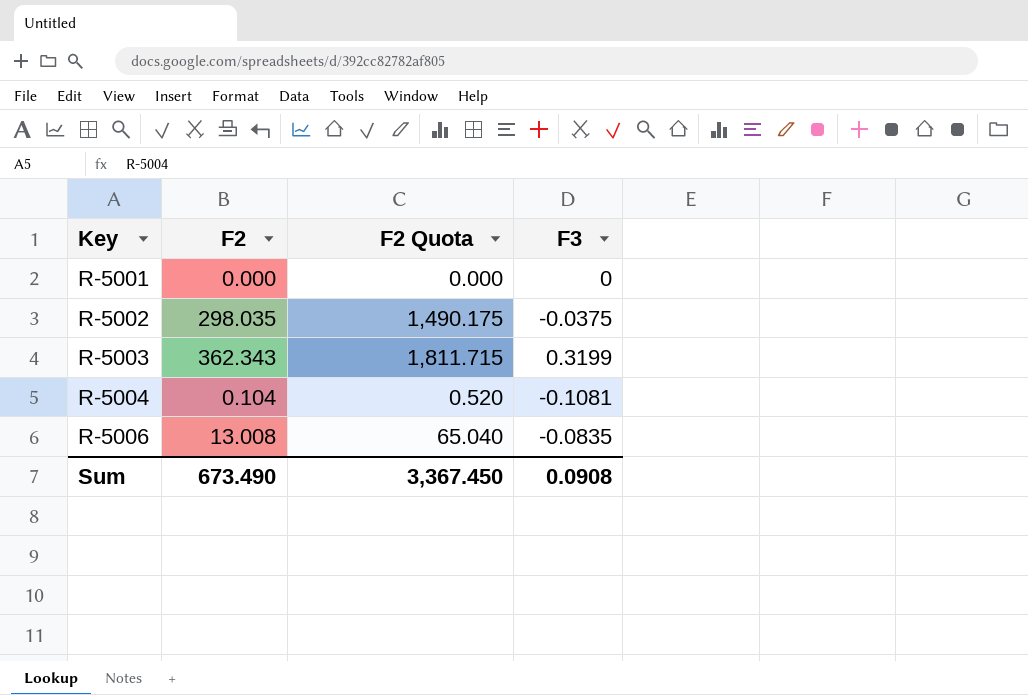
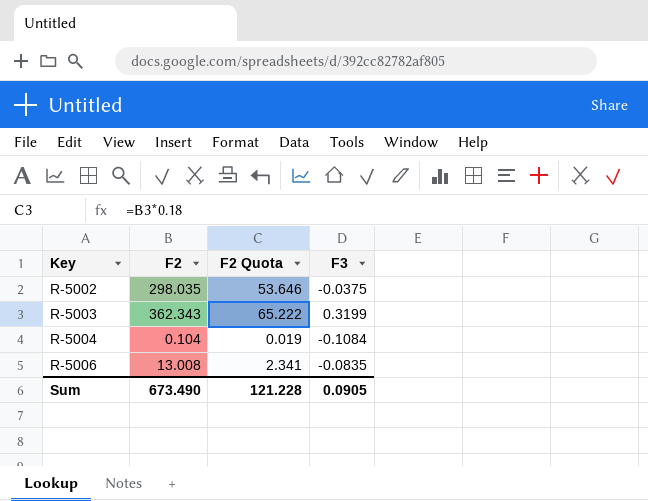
column F2 Quota | formula: [F2] * 5 -> [F2] * 0.18
row R-5001: 0.000 | 0.000 | 0 -> none
R-5004 | F3: -0.1081 -> -0.1084
Sum | F2 Quota: 3,367.450 -> 121.228
Sum | F3: 0.0908 -> 0.0905

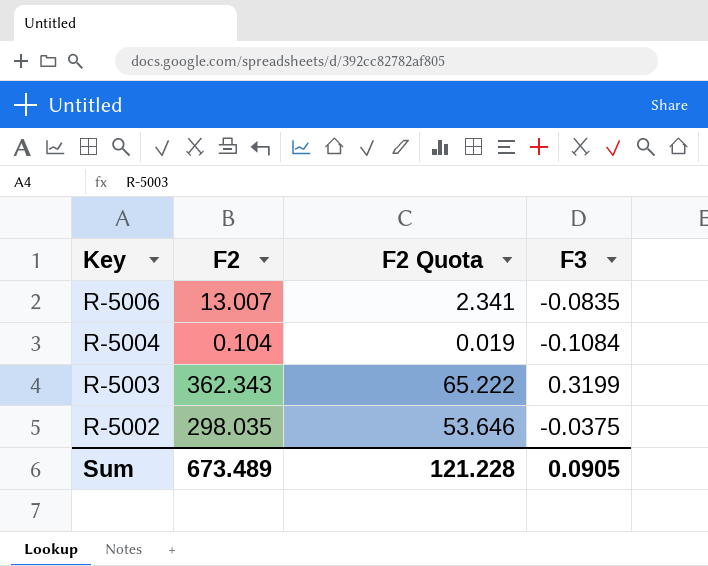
row order: Key ascending -> Key descending
R-5006 | F2: 13.008 -> 13.007
Sum | F2: 673.490 -> 673.489

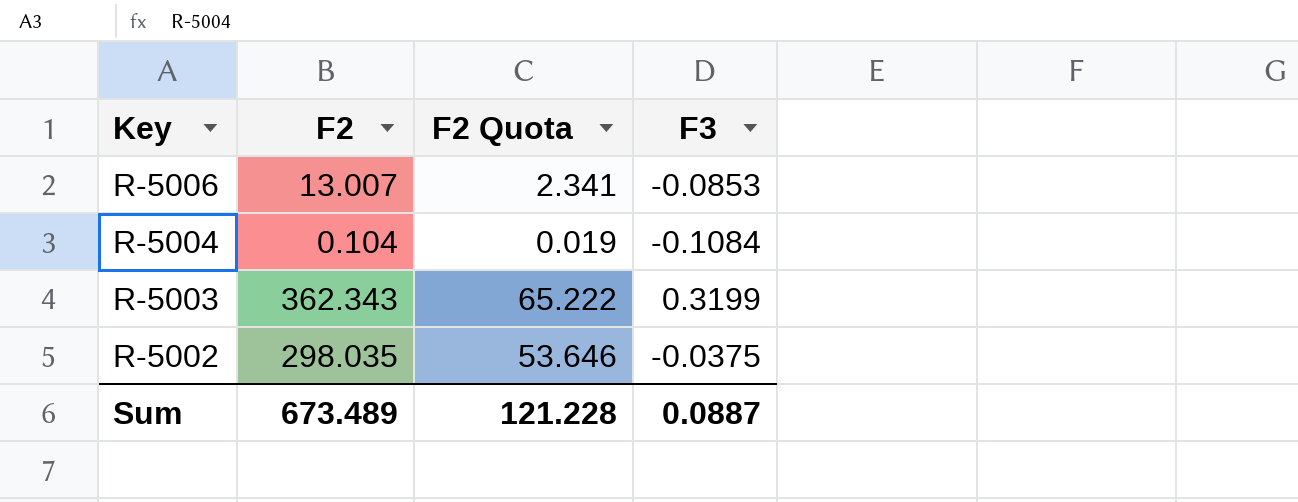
R-5006 | F3: -0.0835 -> -0.0853
Sum | F3: 0.0905 -> 0.0887

